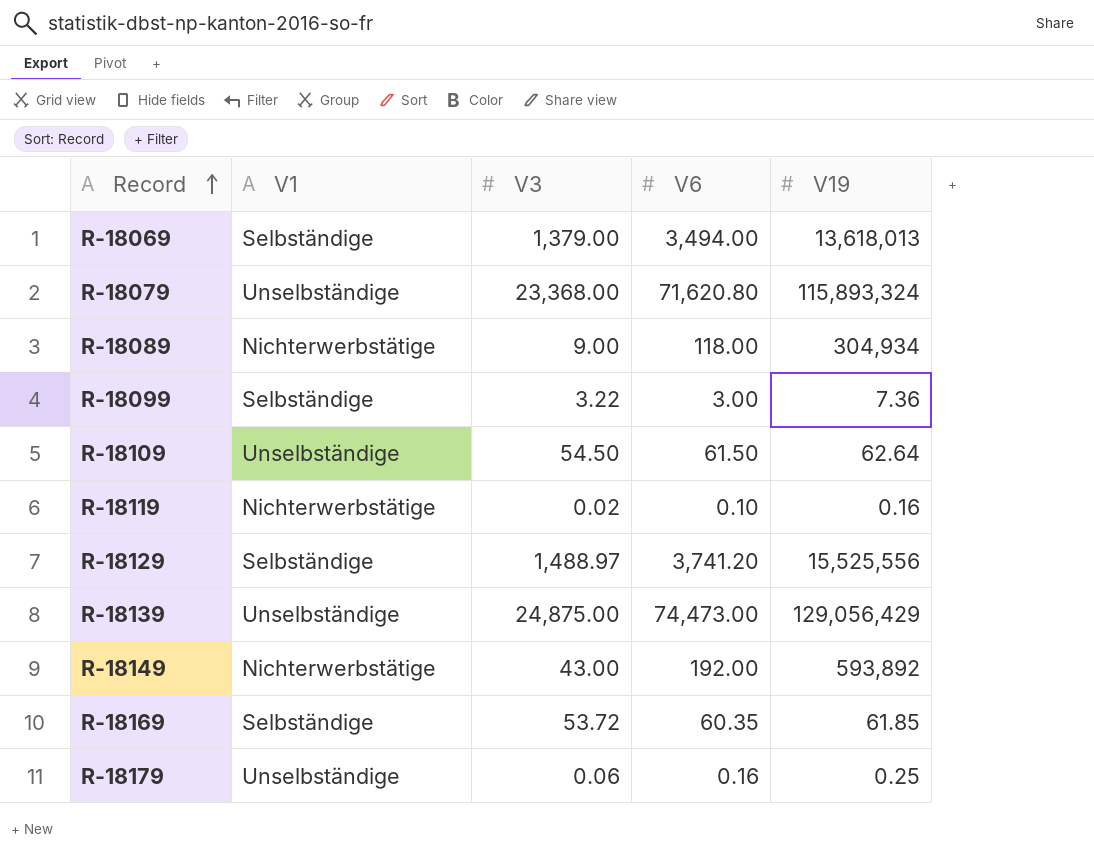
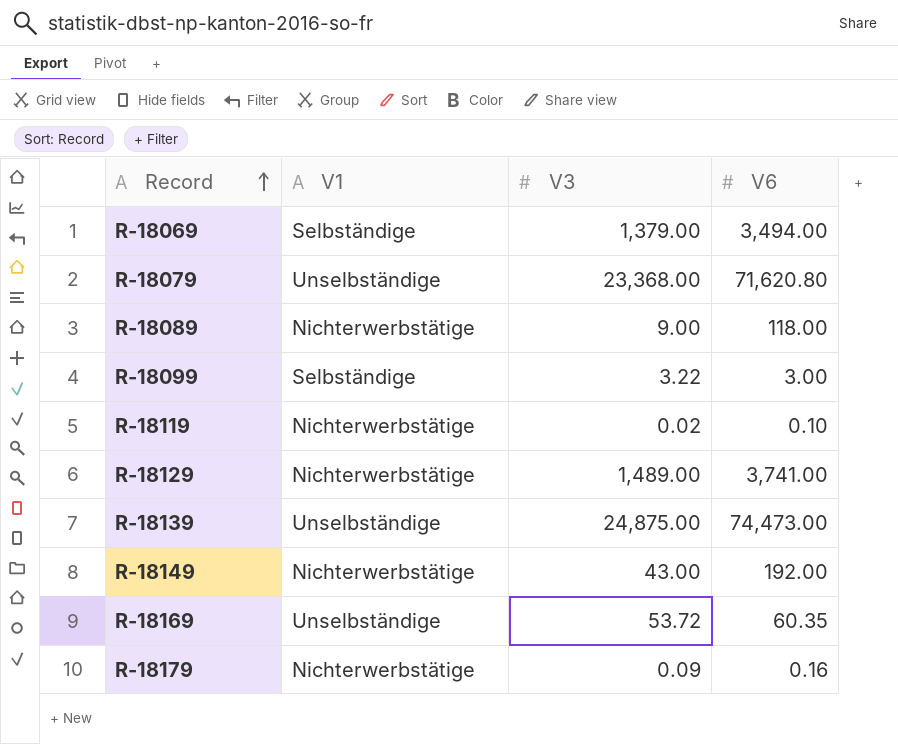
column V19 | position: 5 -> none
row R-18109: Unselbständige | 54.50 | 61.50 | 62.64 -> none
R-18129 | V1: Selbständige -> Nichterwerbstätige
R-18129 | V3: 1,488.97 -> 1,489.00
R-18129 | V6: 3,741.20 -> 3,741.00
R-18169 | V1: Selbständige -> Unselbständige
R-18179 | V1: Unselbständige -> Nichterwerbstätige
R-18179 | V3: 0.06 -> 0.09

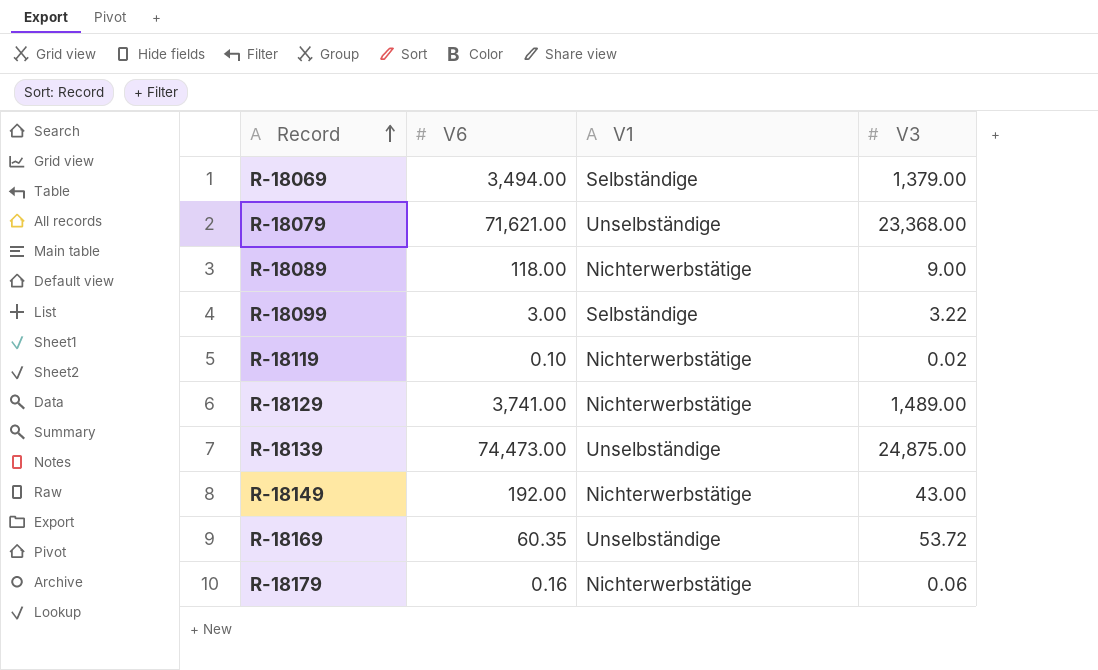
column V6 | position: 4 -> 2
R-18079 | V6: 71,620.80 -> 71,621.00
R-18179 | V3: 0.09 -> 0.06

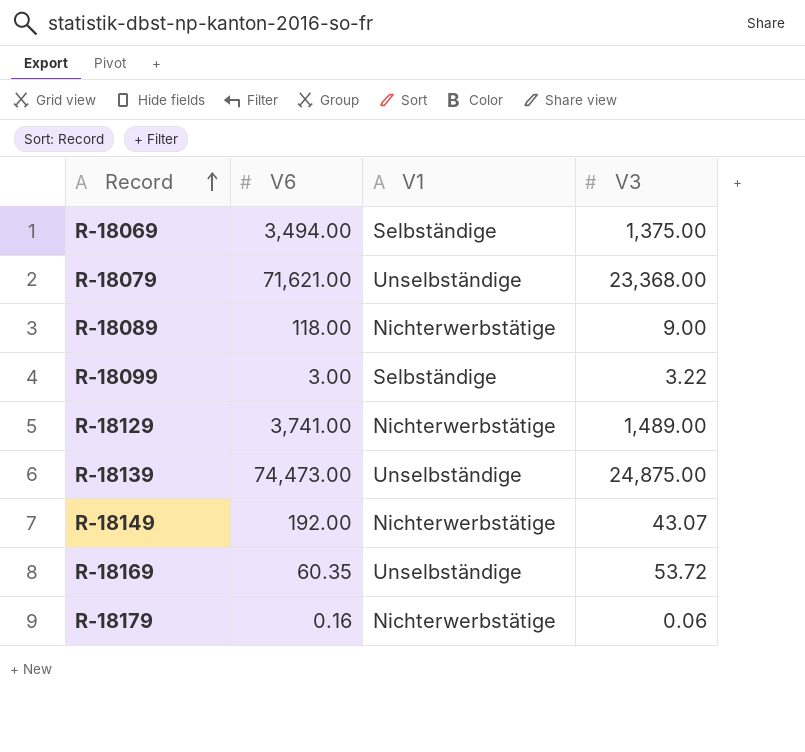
row R-18119: 0.10 | Nichterwerbstätige | 0.02 -> none
R-18069 | V3: 1,379.00 -> 1,375.00
R-18149 | V3: 43.00 -> 43.07

